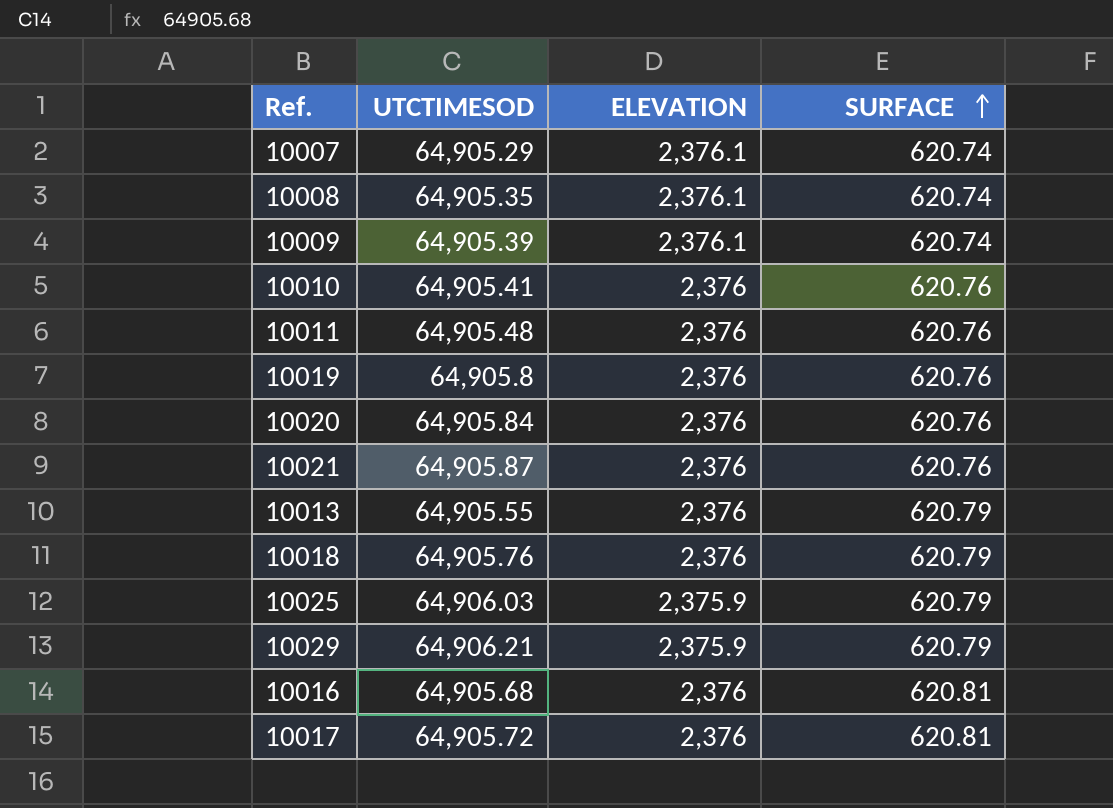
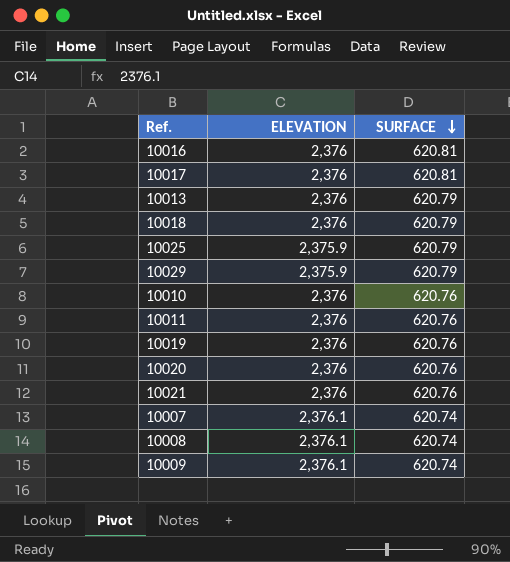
row order: SURFACE ascending -> SURFACE descending
column UTCTIMESOD | position: 2 -> none

